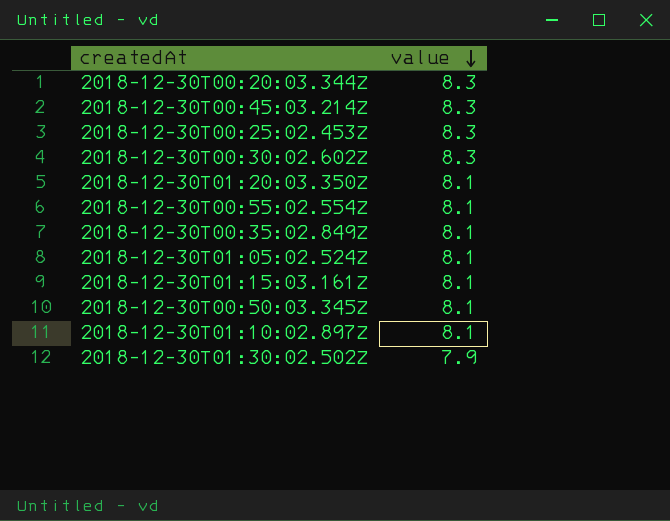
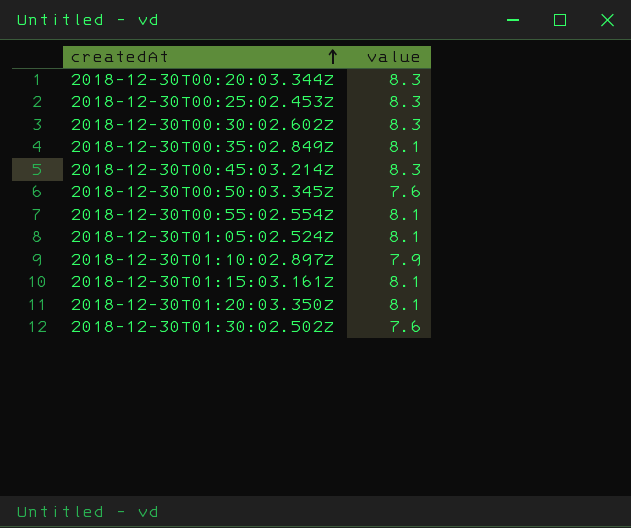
row order: value descending -> createdAt ascending
2018-12-30T00:50:03.345Z | value: 8.1 -> 7.6
2018-12-30T01:10:02.897Z | value: 8.1 -> 7.9
2018-12-30T01:30:02.502Z | value: 7.9 -> 7.6

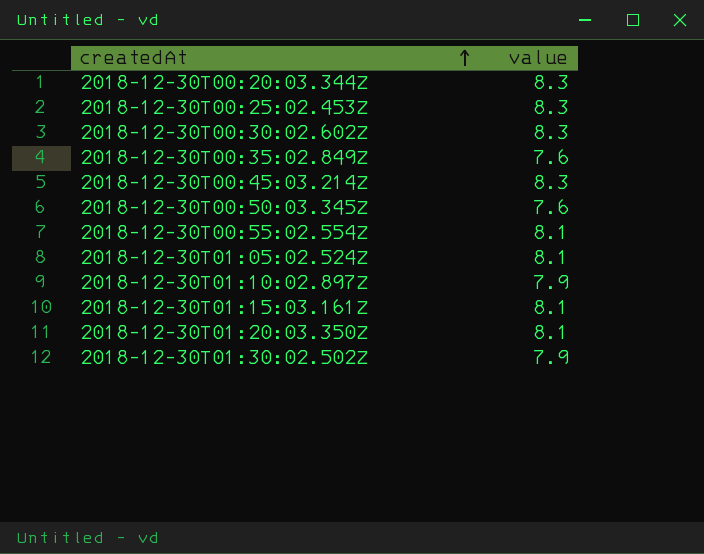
2018-12-30T00:35:02.849Z | value: 8.1 -> 7.6
2018-12-30T01:30:02.502Z | value: 7.6 -> 7.9

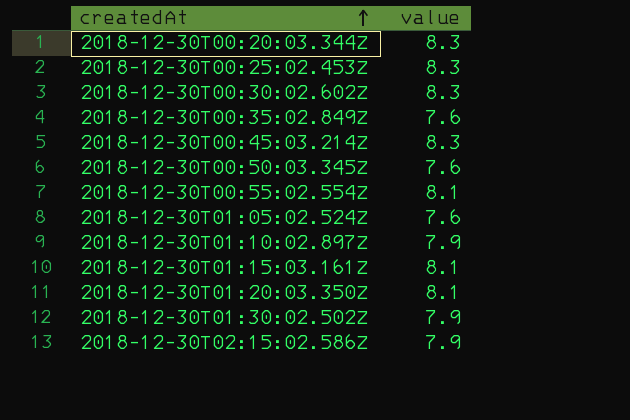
2018-12-30T01:05:02.524Z | value: 8.1 -> 7.6
row 2018-12-30T02:15:02.586Z: none -> 7.9

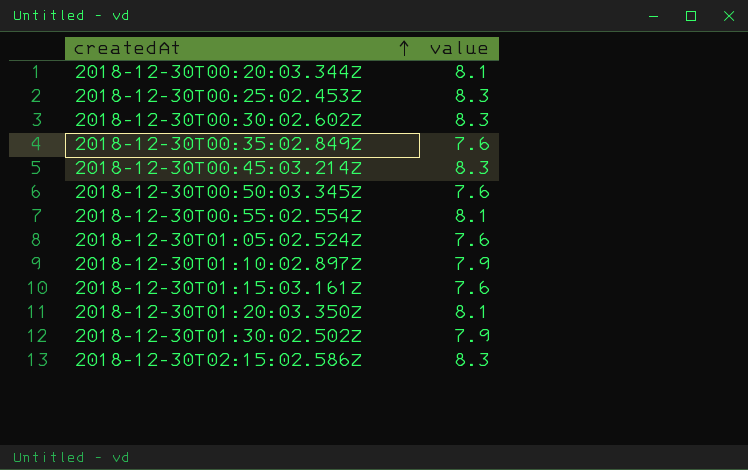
2018-12-30T00:20:03.344Z | value: 8.3 -> 8.1
2018-12-30T01:15:03.161Z | value: 8.1 -> 7.6
2018-12-30T02:15:02.586Z | value: 7.9 -> 8.3

